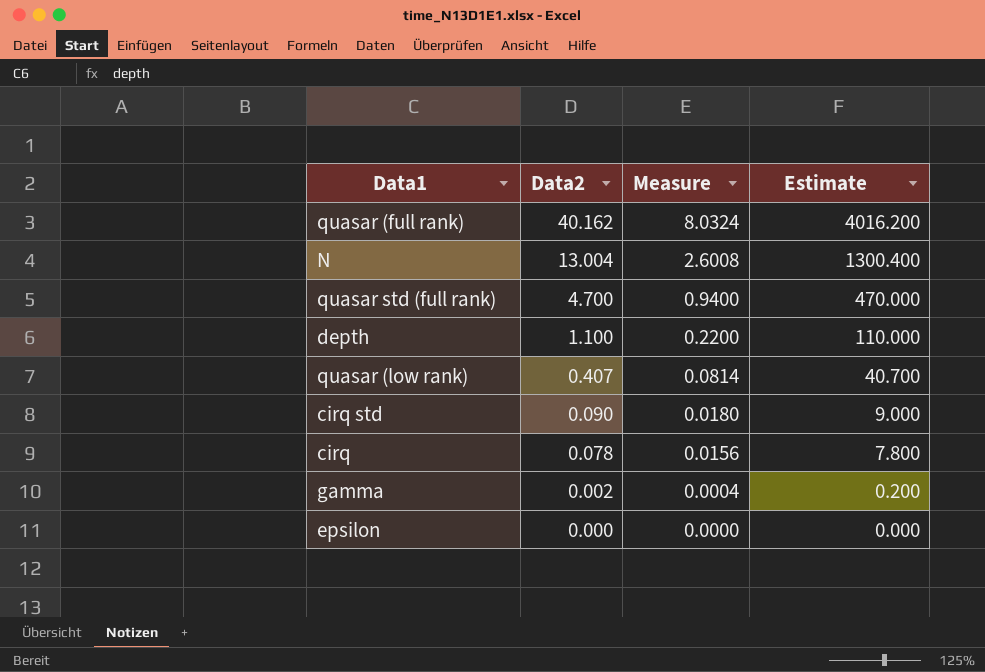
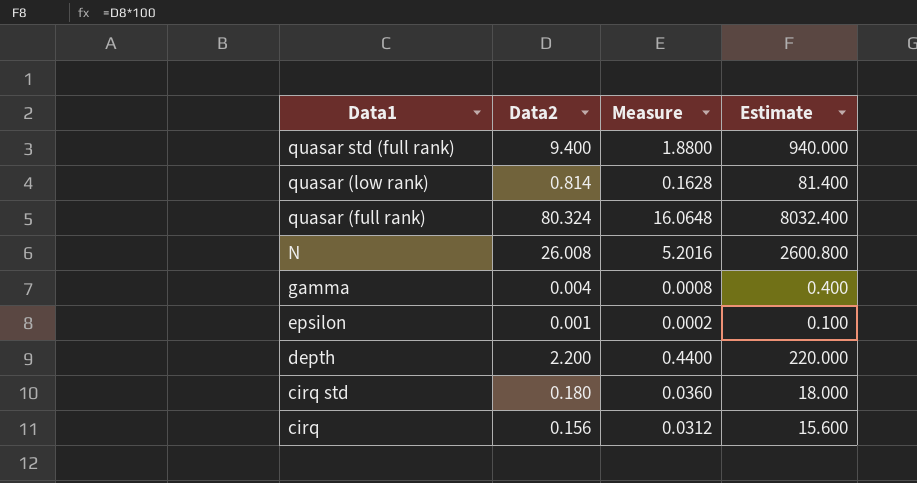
row order: Data2 descending -> Data1 descending
quasar std (full rank) | Data2: 4.700 -> 9.400
quasar std (full rank) | Measure: 0.9400 -> 1.8800
quasar std (full rank) | Estimate: 470.000 -> 940.000
quasar (low rank) | Data2: 0.407 -> 0.814
quasar (low rank) | Measure: 0.0814 -> 0.1628
quasar (low rank) | Estimate: 40.700 -> 81.400
quasar (full rank) | Data2: 40.162 -> 80.324
quasar (full rank) | Measure: 8.0324 -> 16.0648
quasar (full rank) | Estimate: 4016.200 -> 8032.400
N | Data2: 13.004 -> 26.008
N | Measure: 2.6008 -> 5.2016
N | Estimate: 1300.400 -> 2600.800
gamma | Data2: 0.002 -> 0.004
gamma | Measure: 0.0004 -> 0.0008
gamma | Estimate: 0.200 -> 0.400
epsilon | Data2: 0.000 -> 0.001
epsilon | Measure: 0.0000 -> 0.0002
epsilon | Estimate: 0.000 -> 0.100
depth | Data2: 1.100 -> 2.200
depth | Measure: 0.2200 -> 0.4400
depth | Estimate: 110.000 -> 220.000
cirq std | Data2: 0.090 -> 0.180
cirq std | Measure: 0.0180 -> 0.0360
cirq std | Estimate: 9.000 -> 18.000
cirq | Data2: 0.078 -> 0.156
cirq | Measure: 0.0156 -> 0.0312
cirq | Estimate: 7.800 -> 15.600

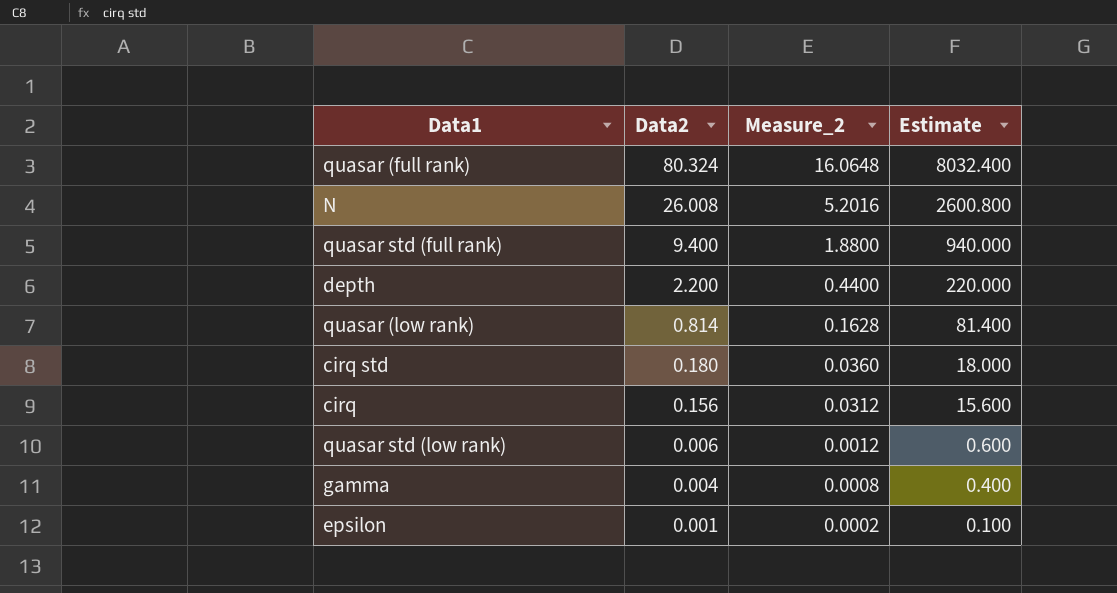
row order: Data1 descending -> Data2 descending
column name: Measure -> Measure_2
row quasar std (low rank): none -> 0.006 | 0.0012 | 0.600

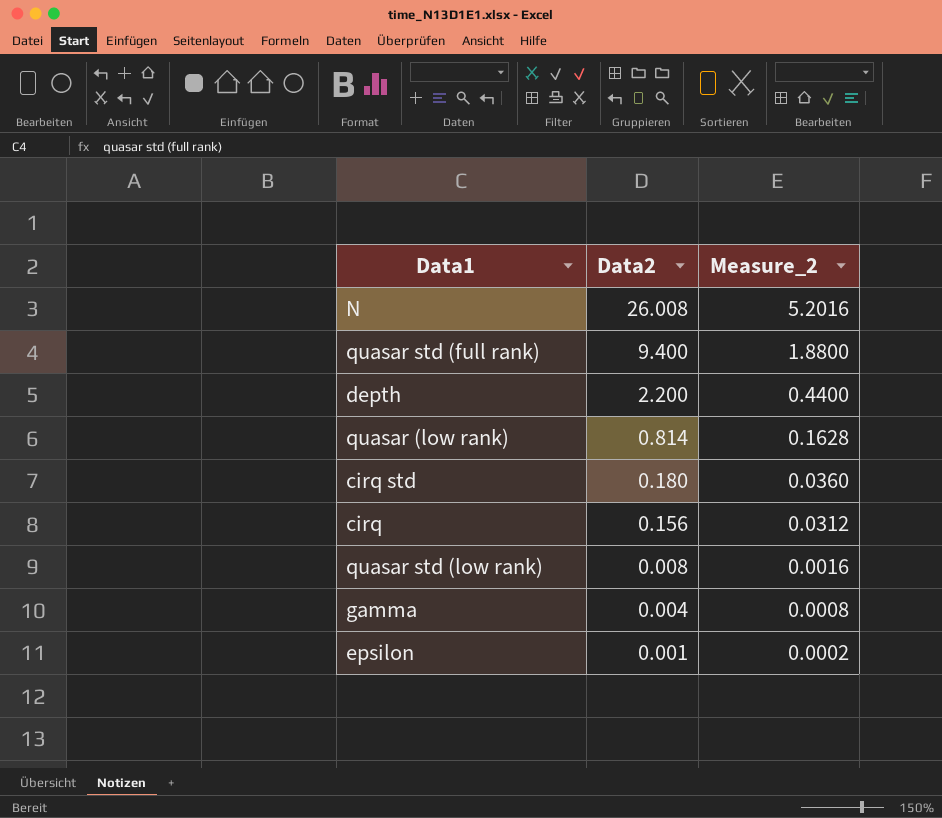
column Estimate | formula: [Data2] * 100 -> none
row quasar (full rank): 80.324 | 16.0648 | 8032.400 -> none
quasar std (low rank) | Data2: 0.006 -> 0.008
quasar std (low rank) | Measure_2: 0.0012 -> 0.0016

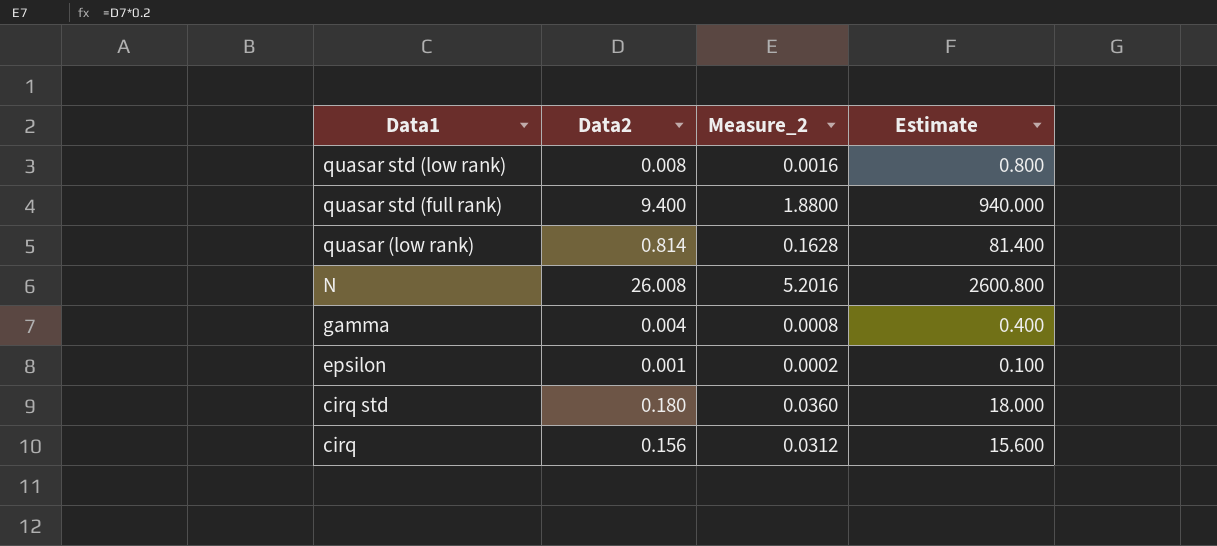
row order: Data2 descending -> Data1 descending
column Estimate | formula: none -> [Data2] * 100
row depth: 2.200 | 0.4400 -> none

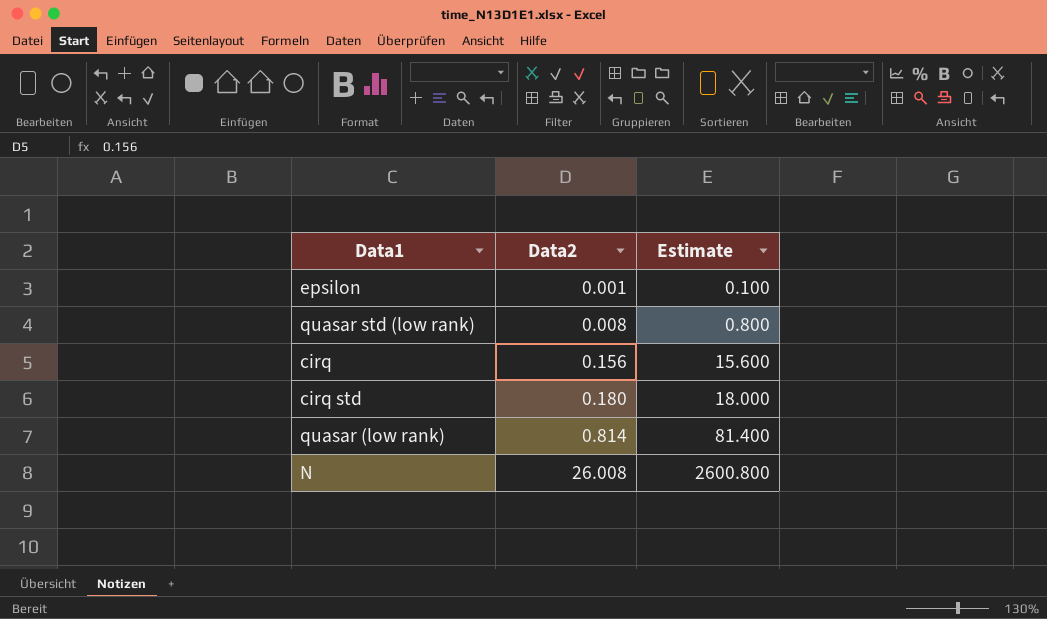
row order: Data1 descending -> Data2 ascending
column Measure_2 | formula: [Data2] * 0.2 -> none
row quasar std (full rank): 9.400 | 1.8800 | 940.000 -> none
row gamma: 0.004 | 0.0008 | 0.400 -> none

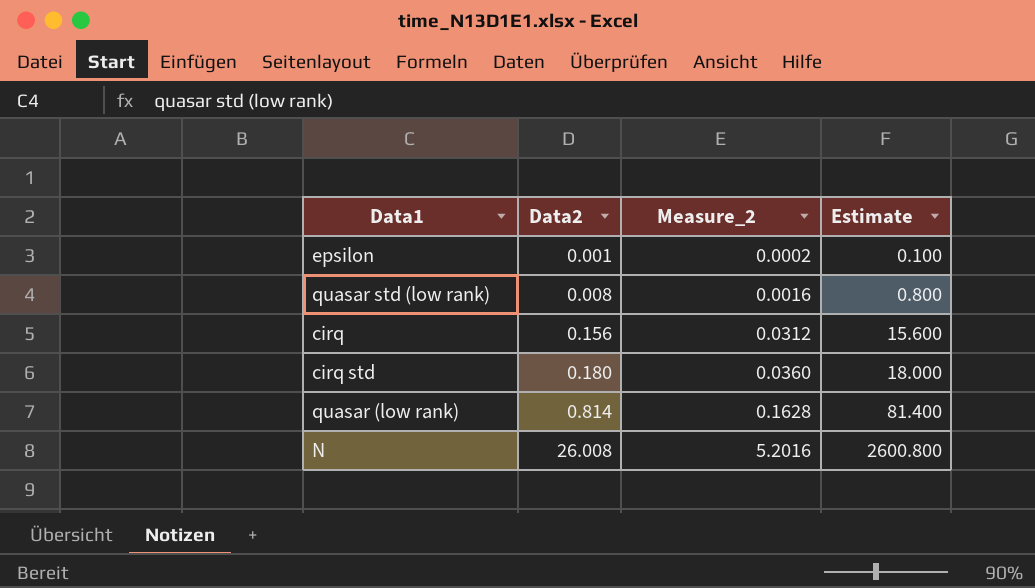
column Measure_2 | formula: none -> [Data2] * 0.2

